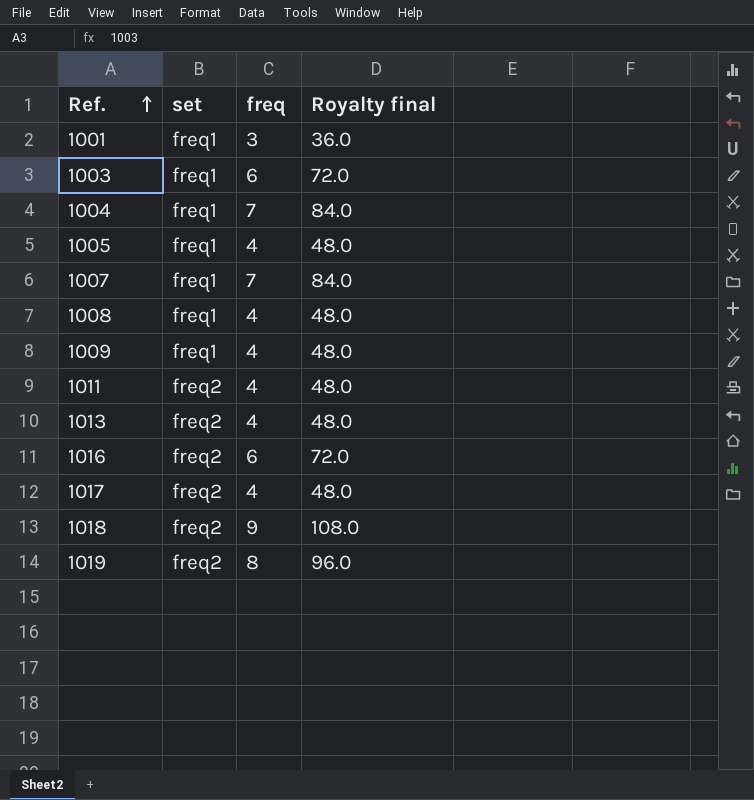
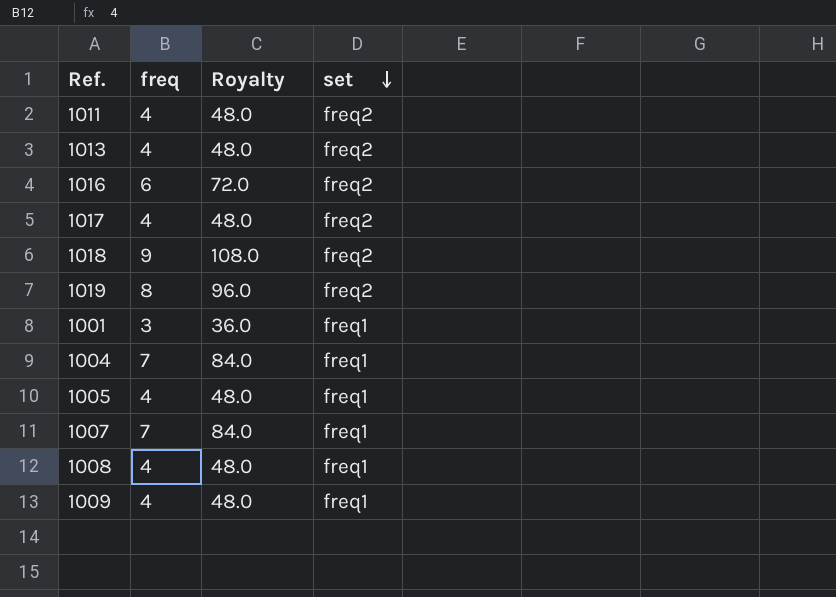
row order: Ref. ascending -> set descending
column name: Royalty final -> Royalty
column set | position: 2 -> 4
row 1003: freq1 | 6 | 72.0 -> none

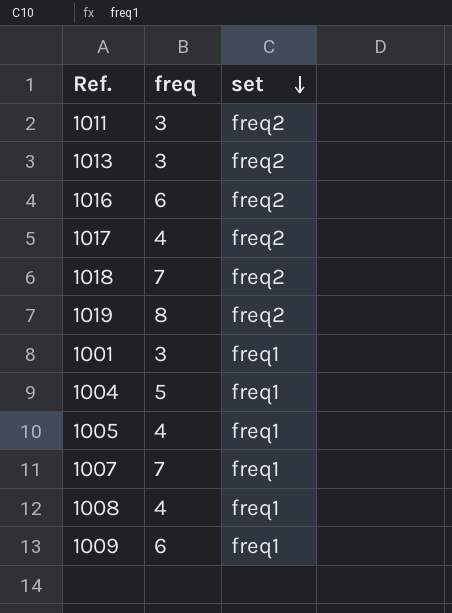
column Royalty | formula: [freq] * 12 -> none
1011 | freq: 4 -> 3
1013 | freq: 4 -> 3
1018 | freq: 9 -> 7
1004 | freq: 7 -> 5
1009 | freq: 4 -> 6

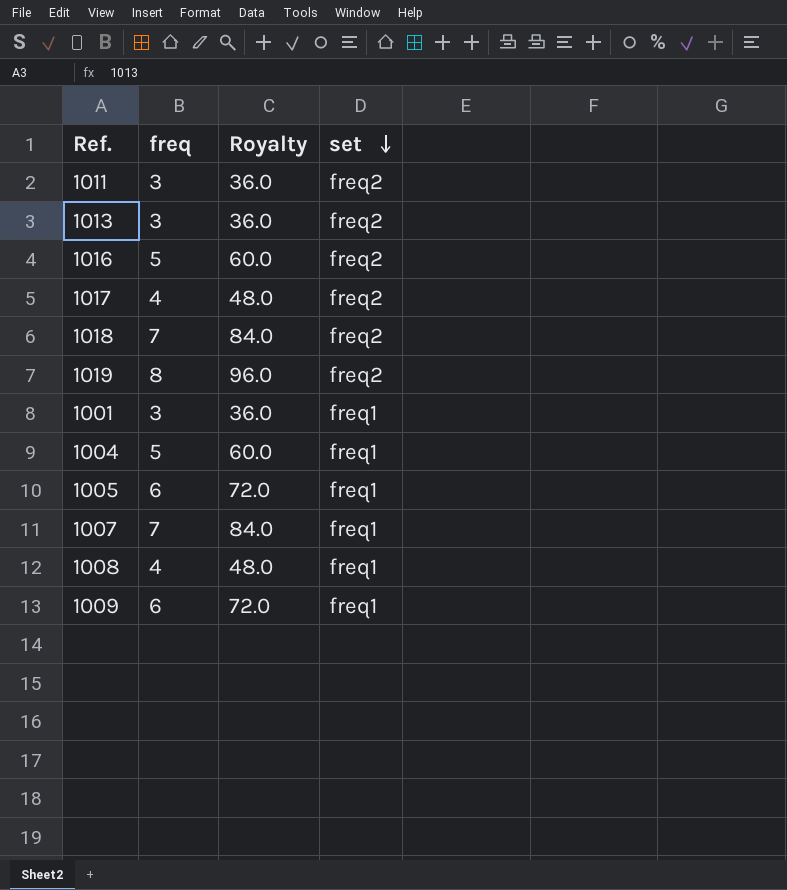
column Royalty | formula: none -> [freq] * 12
1016 | freq: 6 -> 5
1005 | freq: 4 -> 6

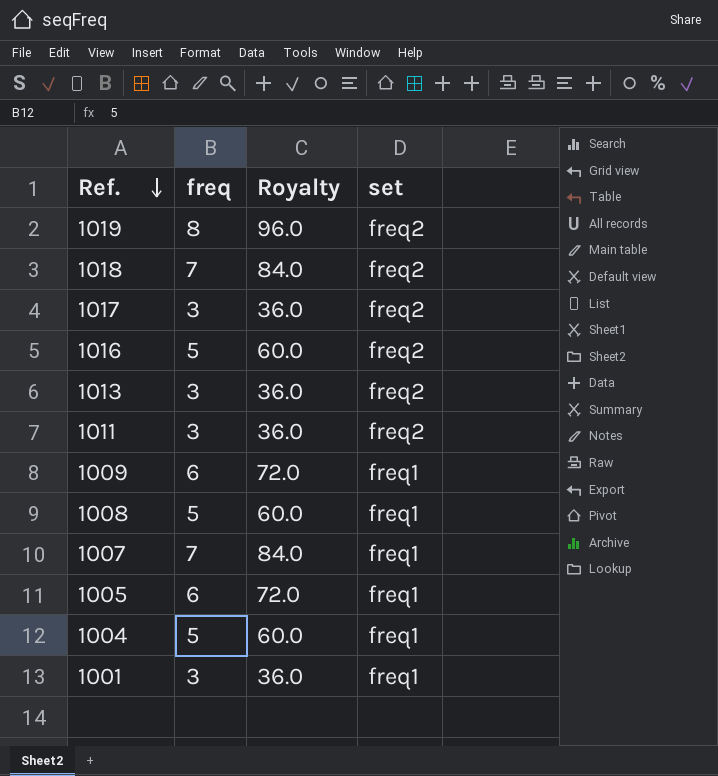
row order: set descending -> Ref. descending
1017 | freq: 4 -> 3
1017 | Royalty: 48.0 -> 36.0
1008 | freq: 4 -> 5
1008 | Royalty: 48.0 -> 60.0

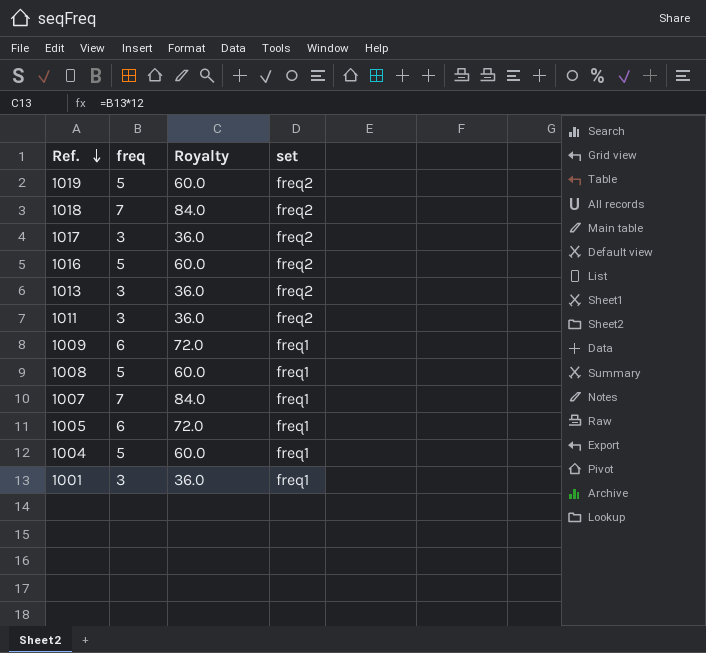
1019 | freq: 8 -> 5
1019 | Royalty: 96.0 -> 60.0

